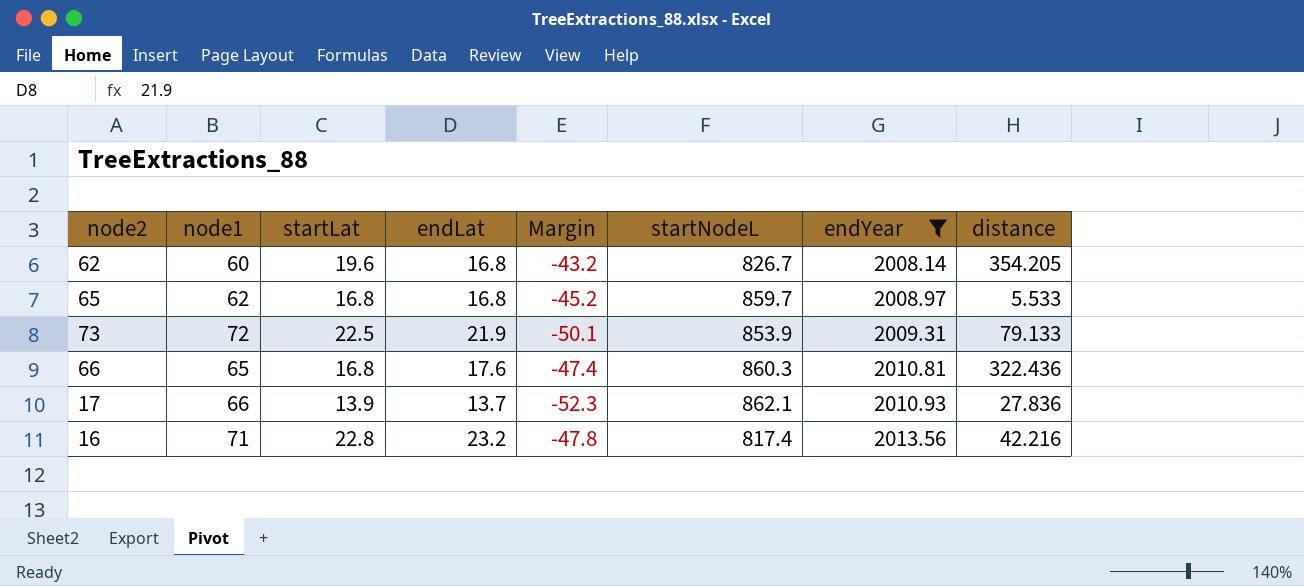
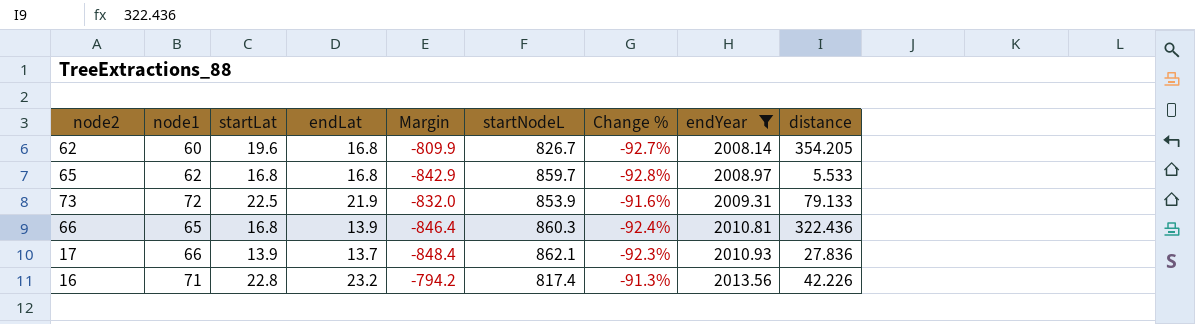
column Margin | formula: [endLat] - [node1] -> [endLat] - [startNodeL]
column Change % | formula: none -> ([node1] - [startNodeL]) / [startNodeL]
66 | endLat: 17.6 -> 13.9
16 | distance: 42.216 -> 42.226

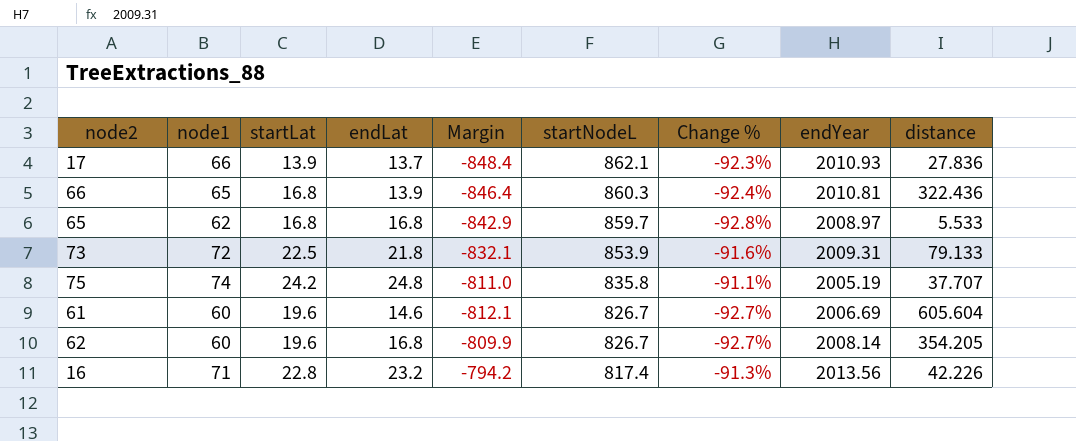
filter: endYear >= 2008.14 -> none
row order: endYear ascending -> startNodeL descending
73 | endLat: 21.9 -> 21.8
73 | Margin: -832.0 -> -832.1

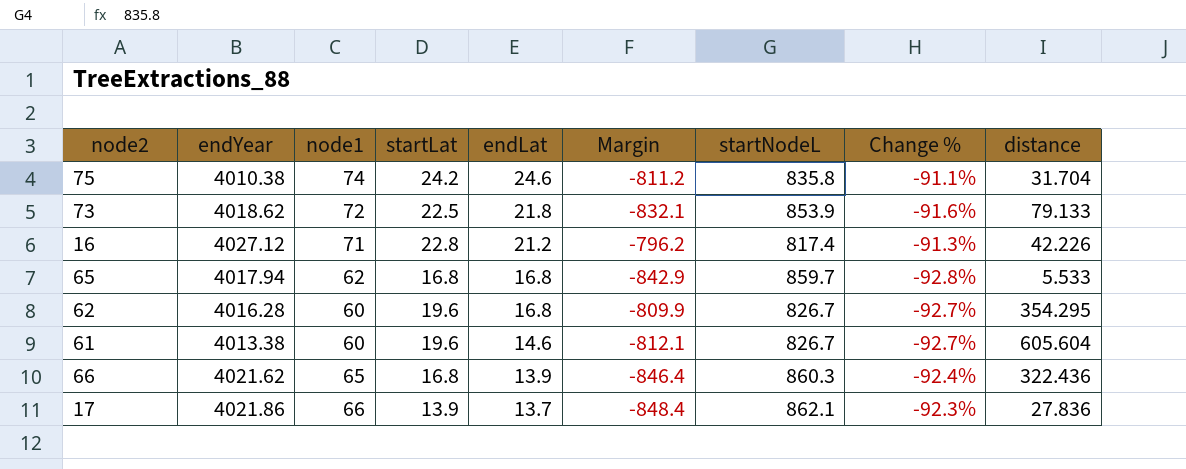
row order: startNodeL descending -> endLat descending
column endYear | position: 8 -> 2
75 | endYear: 2005.19 -> 4010.38
75 | endLat: 24.8 -> 24.6
75 | Margin: -811.0 -> -811.2
75 | distance: 37.707 -> 31.704
73 | endYear: 2009.31 -> 4018.62
16 | endYear: 2013.56 -> 4027.12
16 | endLat: 23.2 -> 21.2
16 | Margin: -794.2 -> -796.2
65 | endYear: 2008.97 -> 4017.94
62 | endYear: 2008.14 -> 4016.28
62 | distance: 354.205 -> 354.295
61 | endYear: 2006.69 -> 4013.38
66 | endYear: 2010.81 -> 4021.62
17 | endYear: 2010.93 -> 4021.86

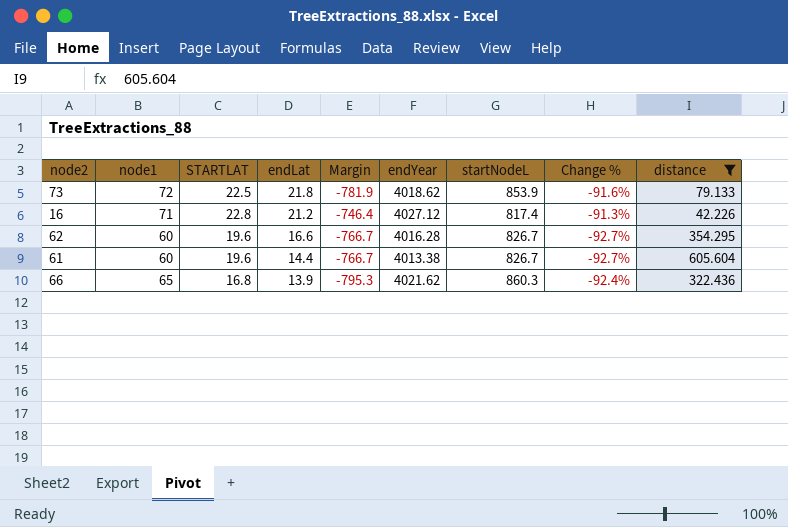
filter: none -> distance >= 42.226
column name: startLat -> STARTLAT
column Margin | formula: [endLat] - [startNodeL] -> [node1] - [startNodeL]
column endYear | position: 2 -> 6
62 | endLat: 16.8 -> 16.6
61 | endLat: 14.6 -> 14.4

